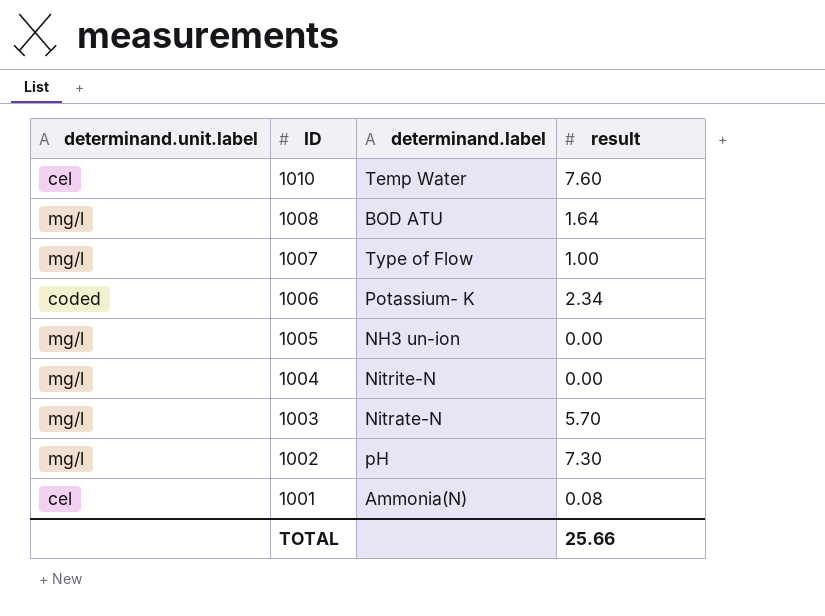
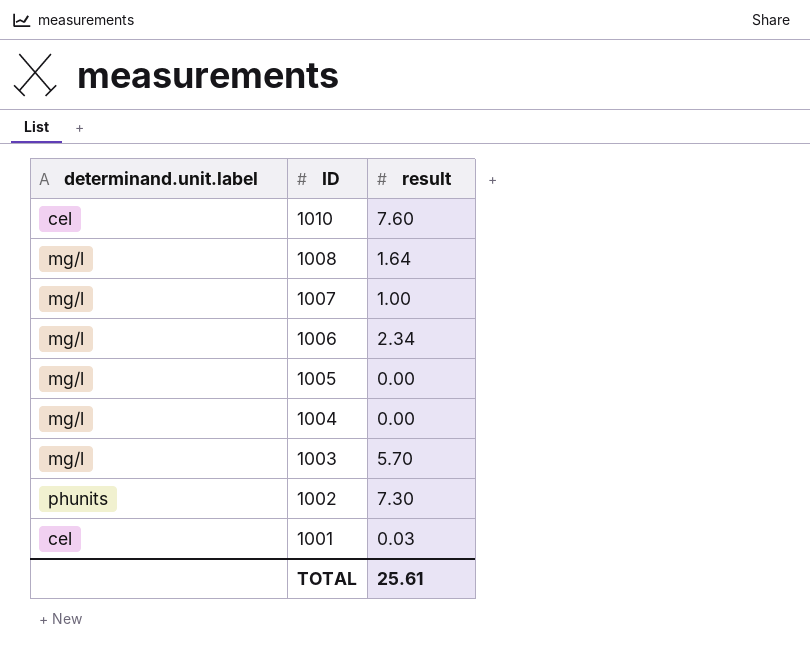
column determinand.label | position: 3 -> none
1006 | determinand.unit.label: coded -> mg/l
1002 | determinand.unit.label: mg/l -> phunits
1001 | result: 0.08 -> 0.03
TOTAL | result: 25.66 -> 25.61

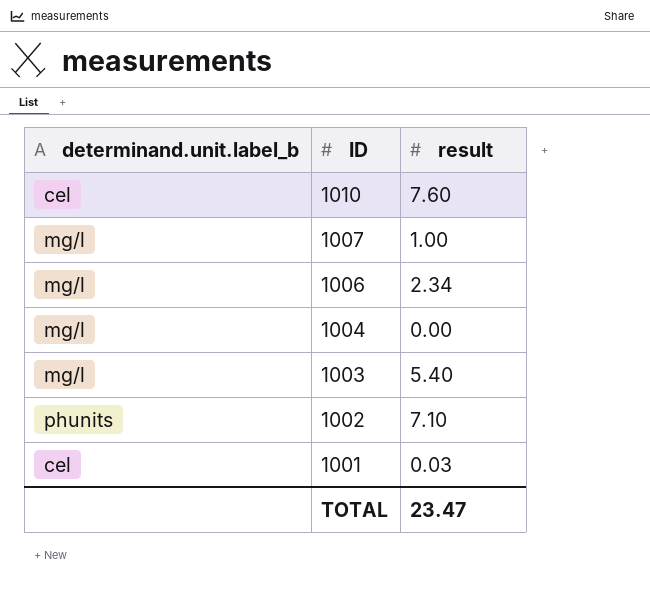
column name: determinand.unit.label -> determinand.unit.label_b
row 1008: mg/l | 1.64 -> none
row 1005: mg/l | 0.00 -> none
1003 | result: 5.70 -> 5.40
1002 | result: 7.30 -> 7.10
TOTAL | result: 25.61 -> 23.47

